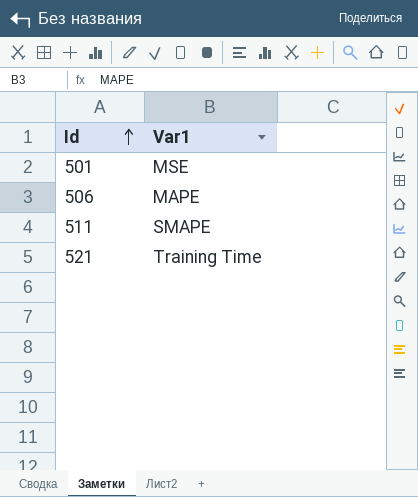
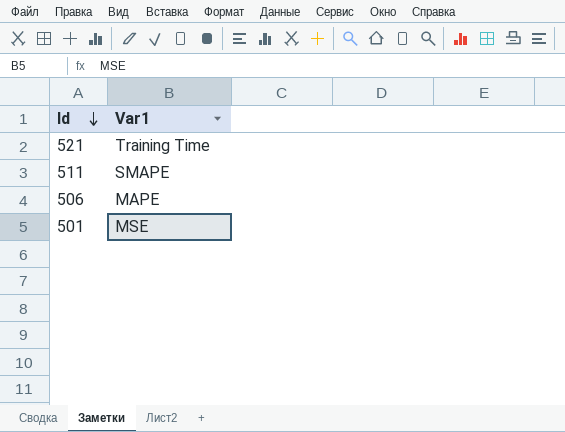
row order: Id ascending -> Id descending

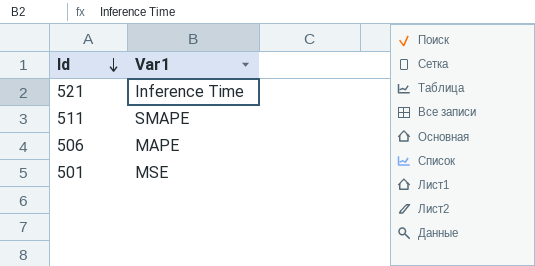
521 | Var1: Training Time -> Inference Time

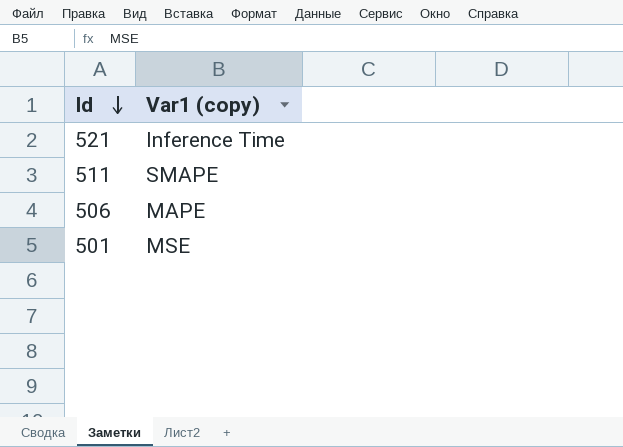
column name: Var1 -> Var1 (copy)

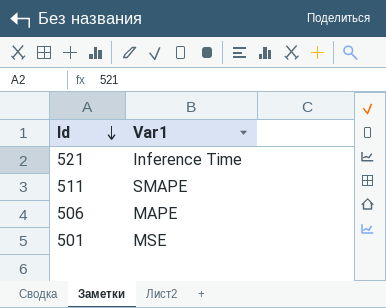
column name: Var1 (copy) -> Var1

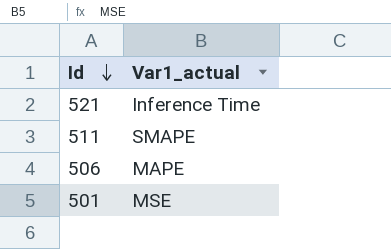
column name: Var1 -> Var1_actual

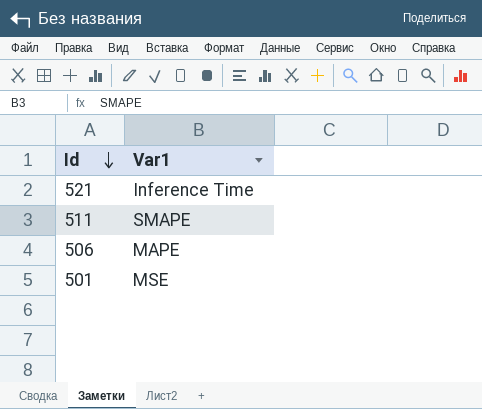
column name: Var1_actual -> Var1

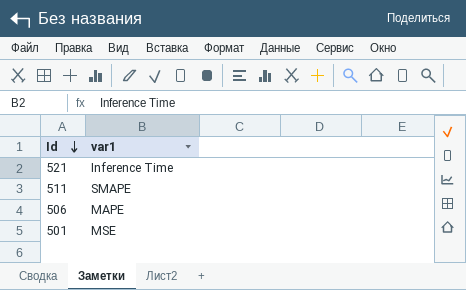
column name: Var1 -> var1

